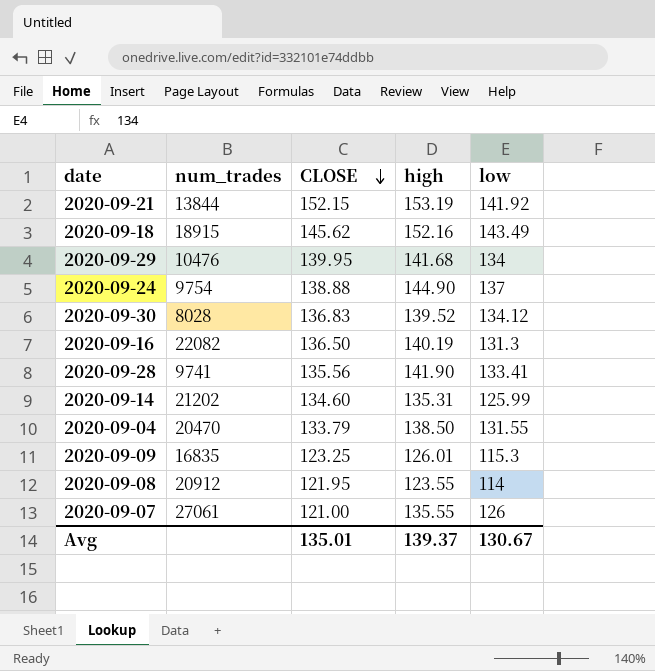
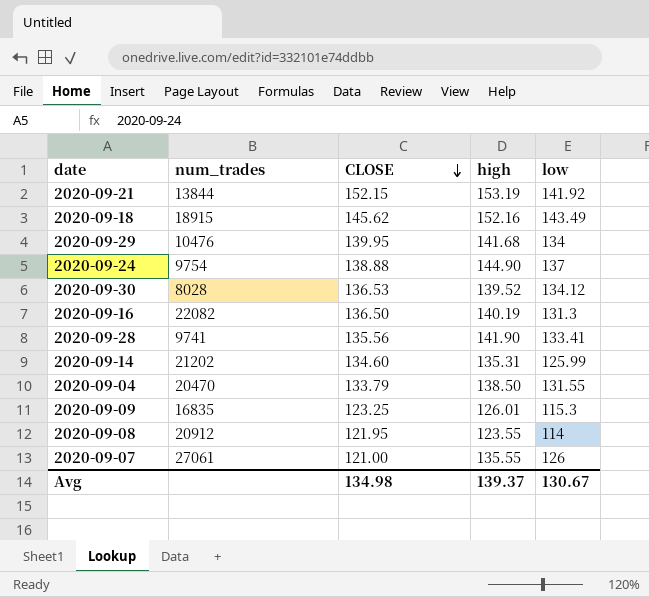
2020-09-30 | CLOSE: 136.83 -> 136.53
Avg | CLOSE: 135.01 -> 134.98

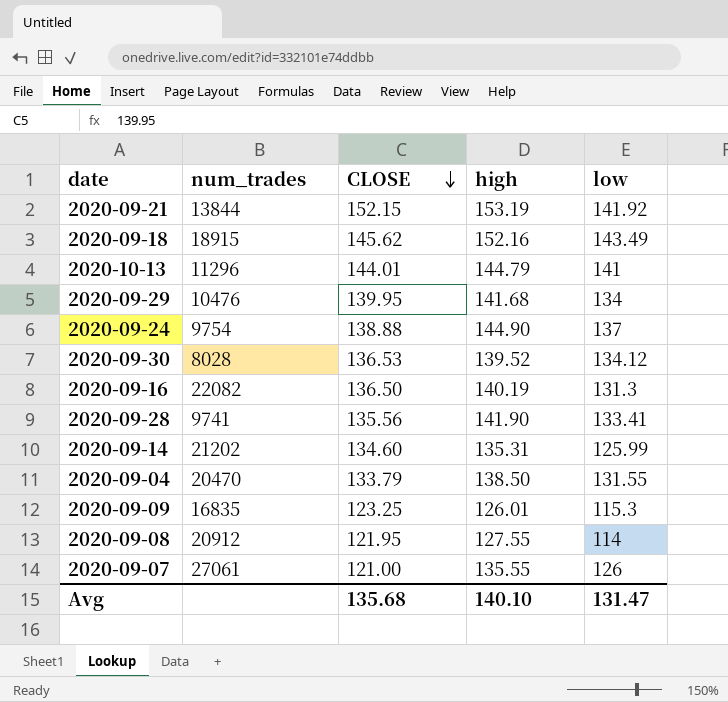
row 2020-10-13: none -> 11296 | 144.01 | 144.79 | 141
2020-09-08 | high: 123.55 -> 127.55
Avg | CLOSE: 134.98 -> 135.68
Avg | high: 139.37 -> 140.10
Avg | low: 130.67 -> 131.47

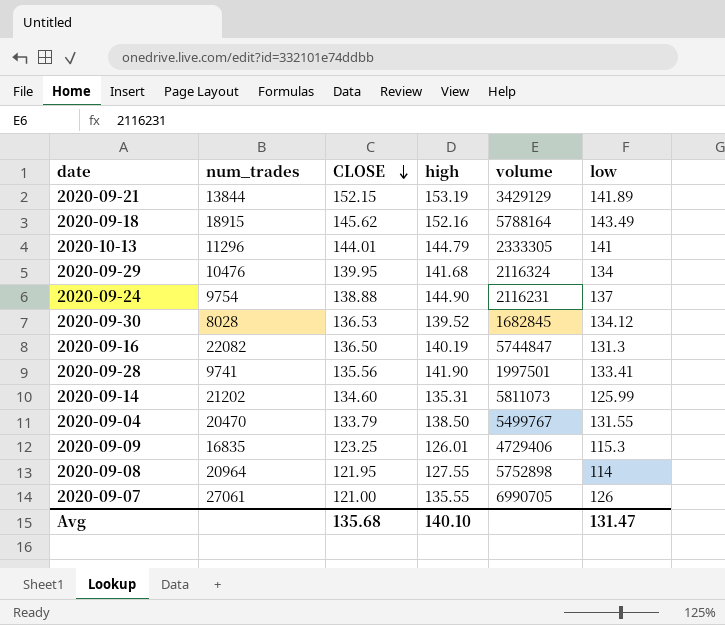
column volume | position: none -> 5
2020-09-21 | low: 141.92 -> 141.89
2020-09-08 | num_trades: 20912 -> 20964

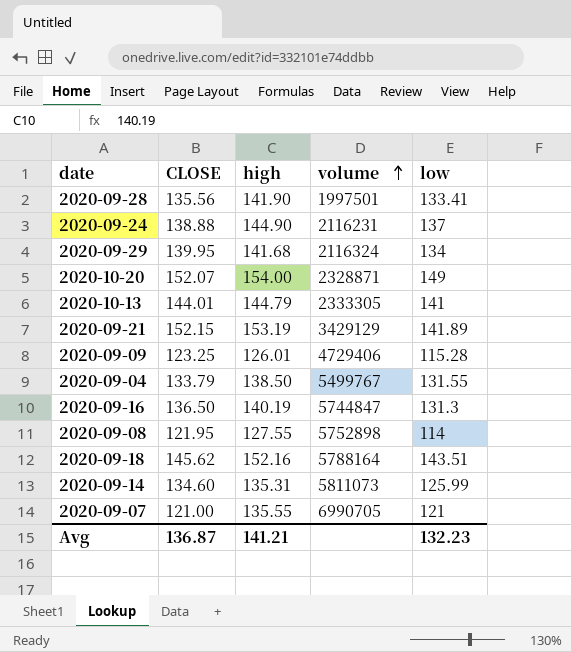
row order: CLOSE descending -> volume ascending
column num_trades | position: 2 -> none
row 2020-09-30: 8028 | 136.53 | 139.52 | 1682845 | 134.12 -> none
row 2020-10-20: none -> 152.07 | 154.00 | 2328871 | 149
2020-09-09 | low: 115.3 -> 115.28
2020-09-18 | low: 143.49 -> 143.51
2020-09-07 | low: 126 -> 121
Avg | CLOSE: 135.68 -> 136.87
Avg | high: 140.10 -> 141.21
Avg | low: 131.47 -> 132.23

